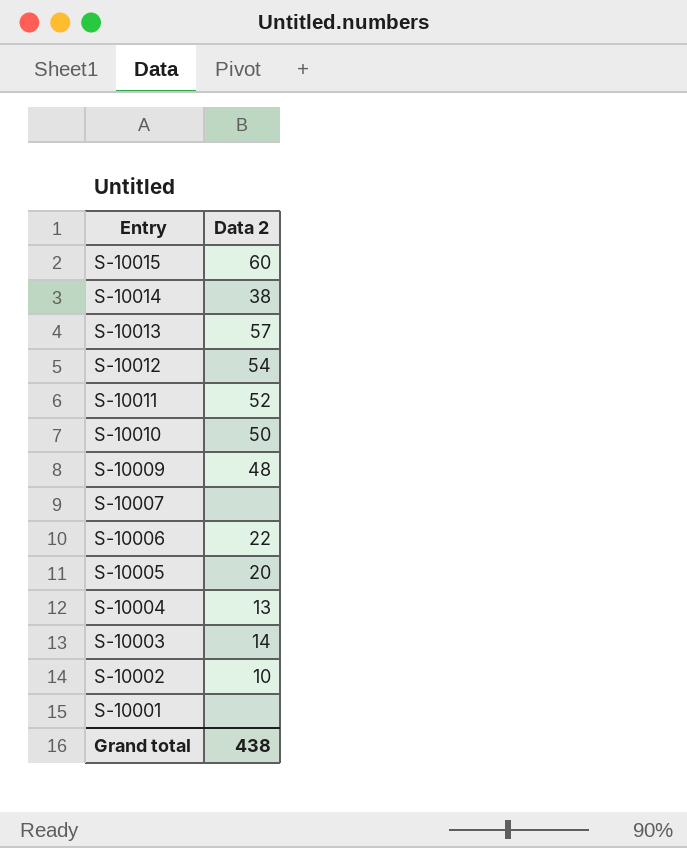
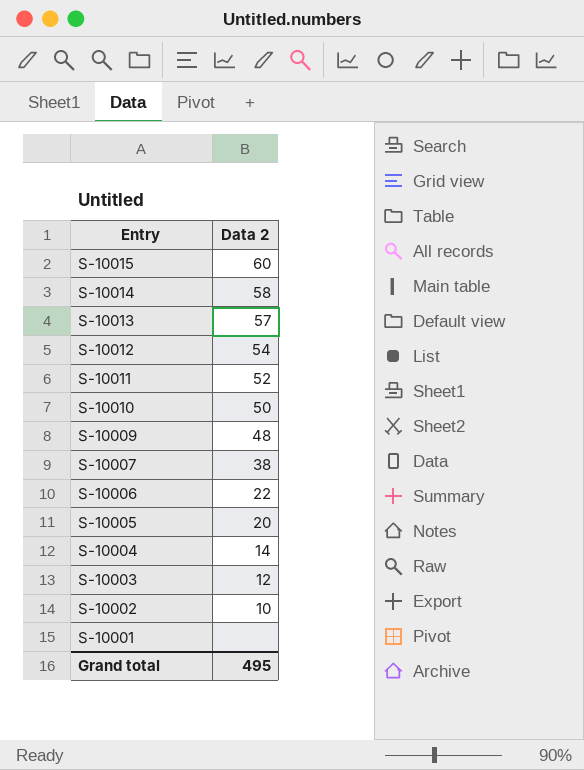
S-10014 | Data 2: 38 -> 58
S-10007 | Data 2: none -> 38
S-10004 | Data 2: 13 -> 14
S-10003 | Data 2: 14 -> 12
Grand total | Data 2: 438 -> 495

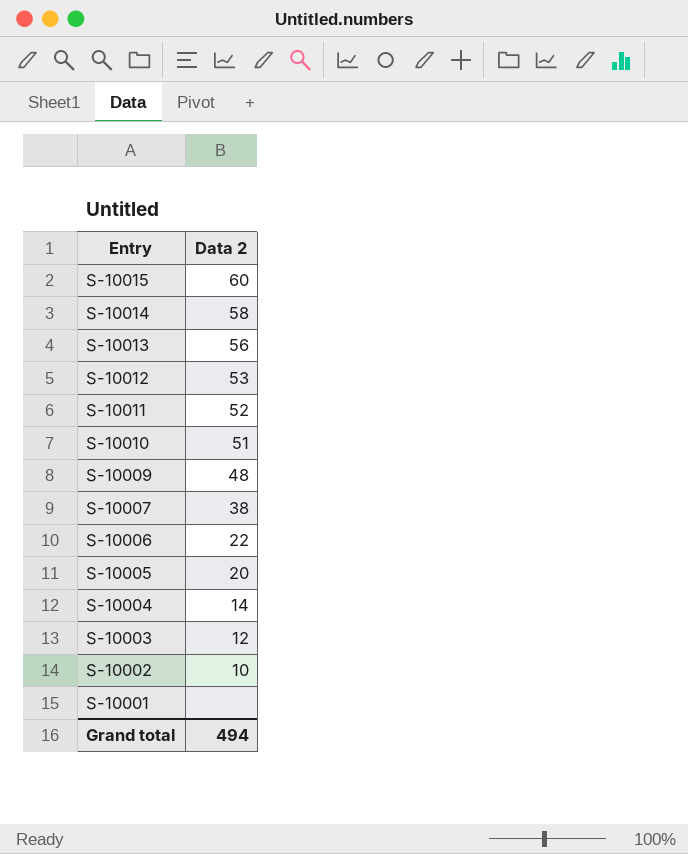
S-10013 | Data 2: 57 -> 56
S-10012 | Data 2: 54 -> 53
S-10010 | Data 2: 50 -> 51
Grand total | Data 2: 495 -> 494

